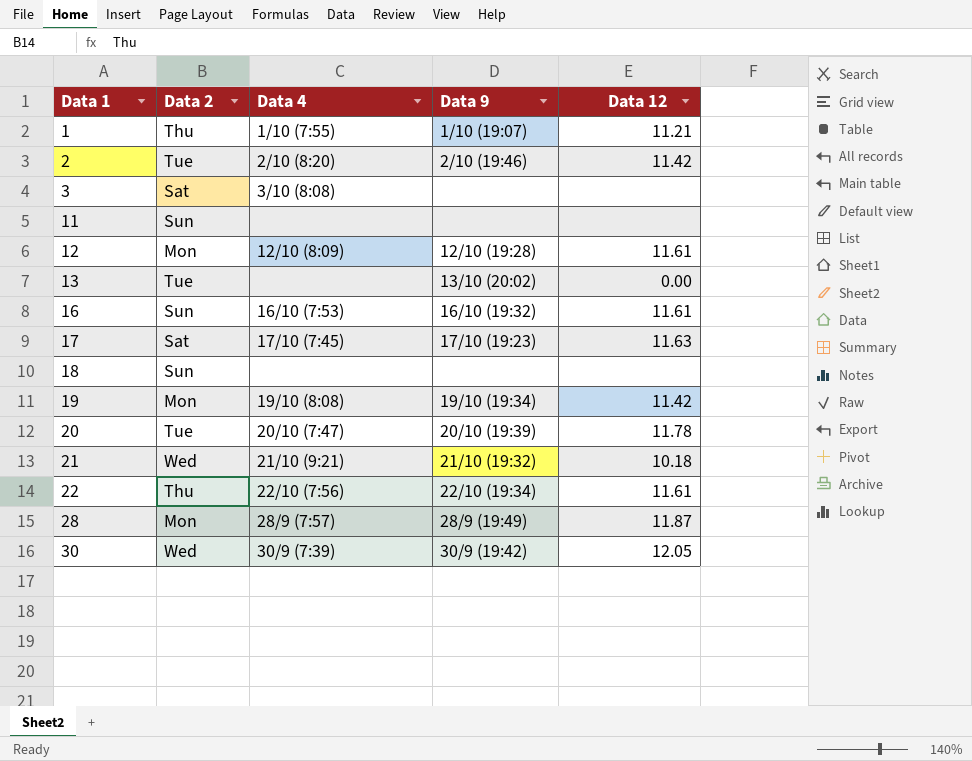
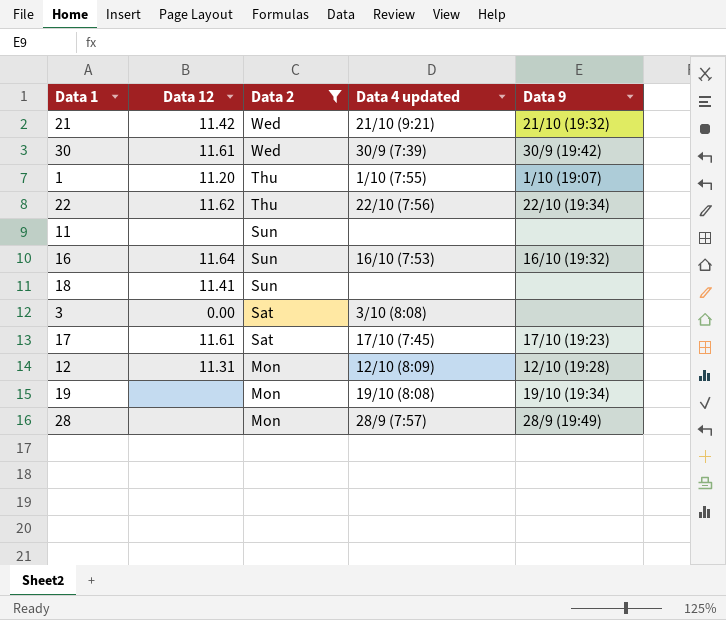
filter: none -> Data 2 != Tue
row order: Data 1 ascending -> Data 2 descending
column Data 12 | position: 5 -> 2
column name: Data 4 -> Data 4 updated
21 | Data 12: 10.18 -> 11.42
30 | Data 12: 12.05 -> 11.61
1 | Data 12: 11.21 -> 11.20
22 | Data 12: 11.61 -> 11.62
16 | Data 12: 11.61 -> 11.64
18 | Data 12: none -> 11.41
3 | Data 12: none -> 0.00
17 | Data 12: 11.63 -> 11.61
12 | Data 12: 11.61 -> 11.31
19 | Data 12: 11.42 -> none
28 | Data 12: 11.87 -> none

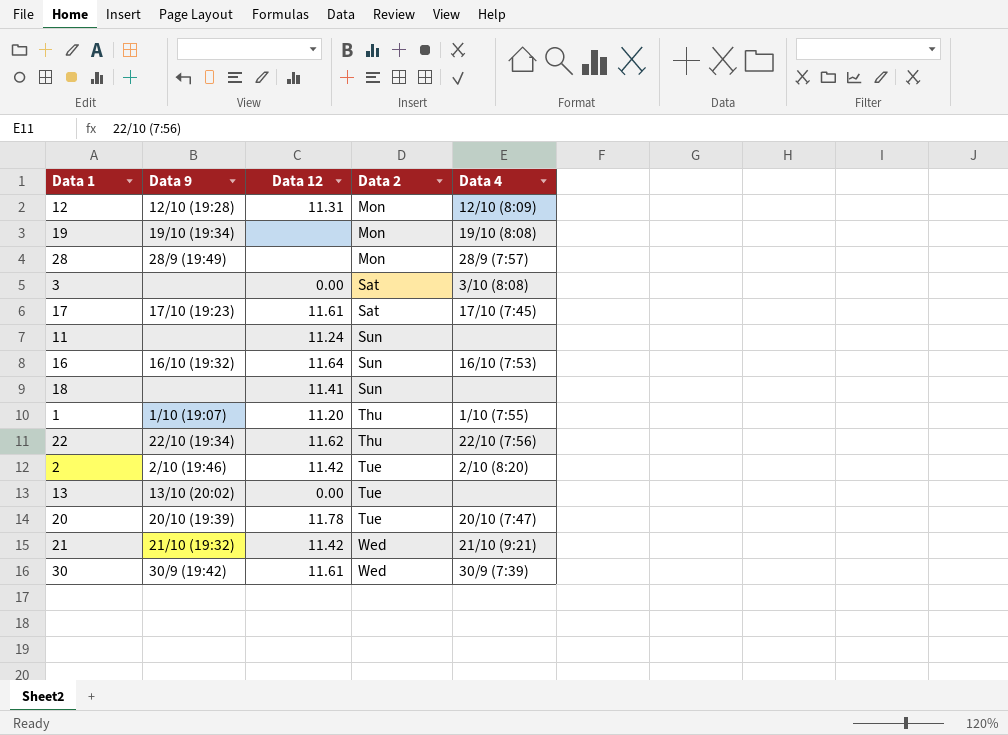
filter: Data 2 != Tue -> none
row order: Data 2 descending -> Data 2 ascending
column Data 9 | position: 5 -> 2
column name: Data 4 updated -> Data 4
11 | Data 12: none -> 11.24

